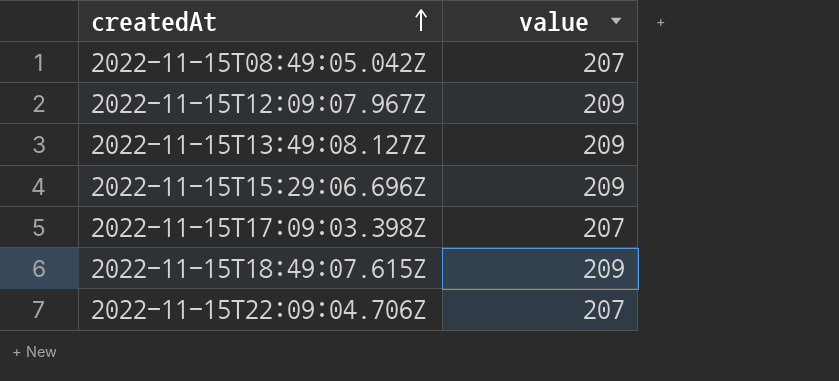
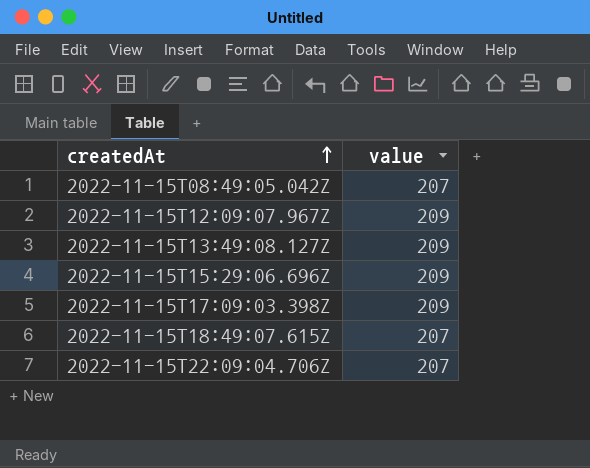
2022-11-15T17:09:03.398Z | value: 207 -> 209
2022-11-15T18:49:07.615Z | value: 209 -> 207

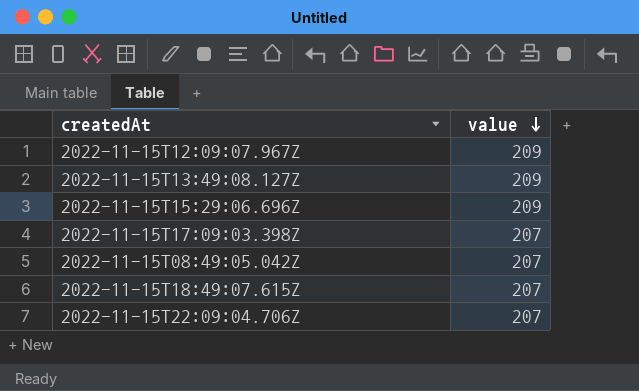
row order: createdAt ascending -> value descending
2022-11-15T17:09:03.398Z | value: 209 -> 207

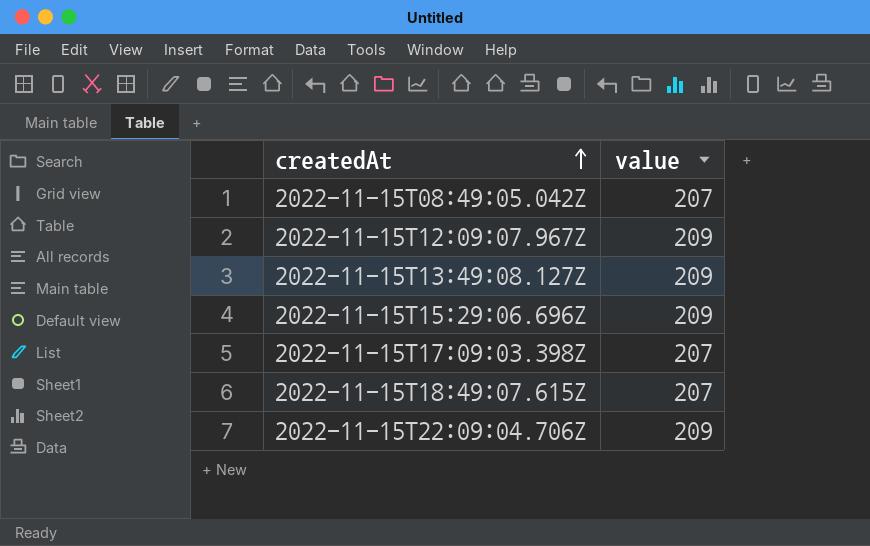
row order: value descending -> createdAt ascending
2022-11-15T22:09:04.706Z | value: 207 -> 209

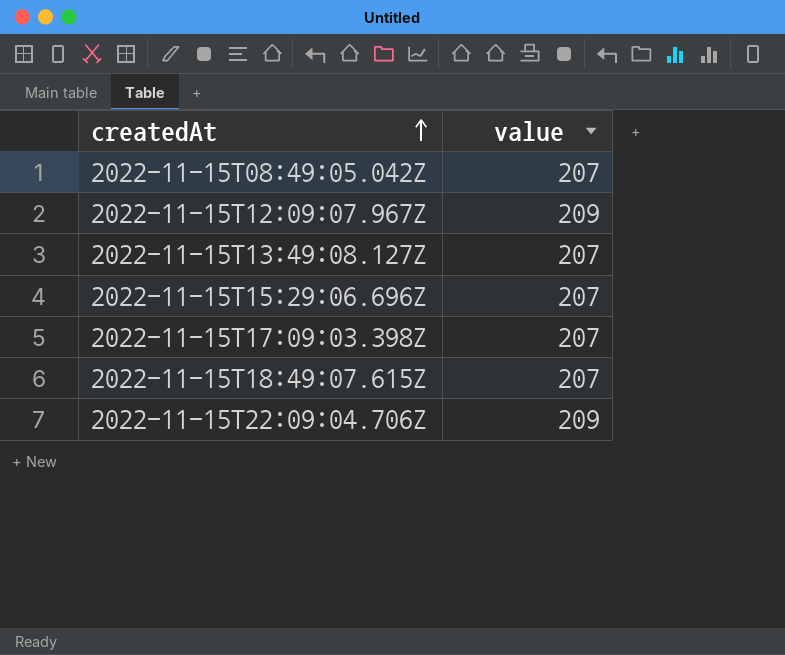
2022-11-15T13:49:08.127Z | value: 209 -> 207
2022-11-15T15:29:06.696Z | value: 209 -> 207

